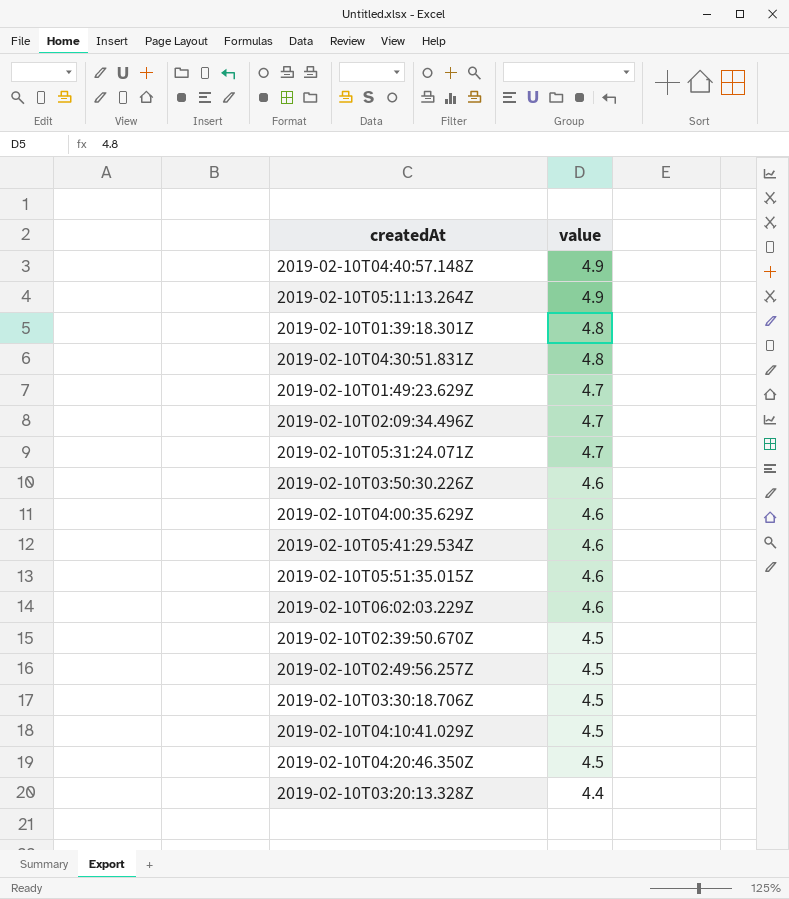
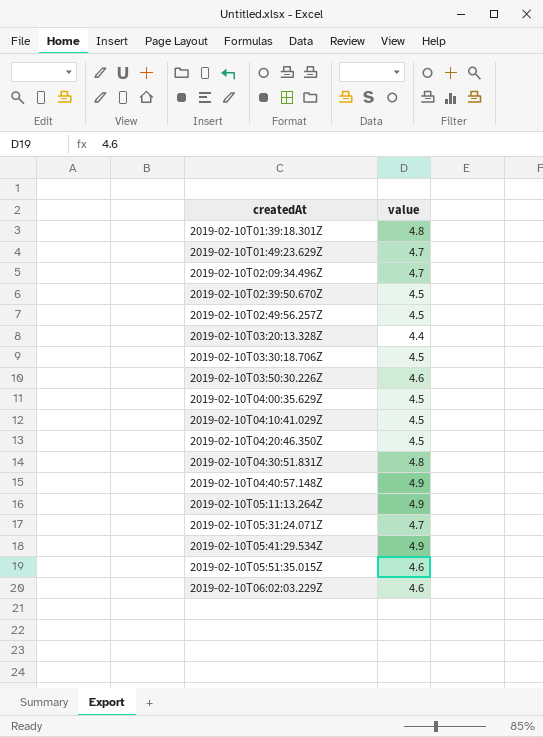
row order: value descending -> createdAt ascending
2019-02-10T04:00:35.629Z | value: 4.6 -> 4.5
2019-02-10T05:41:29.534Z | value: 4.6 -> 4.9

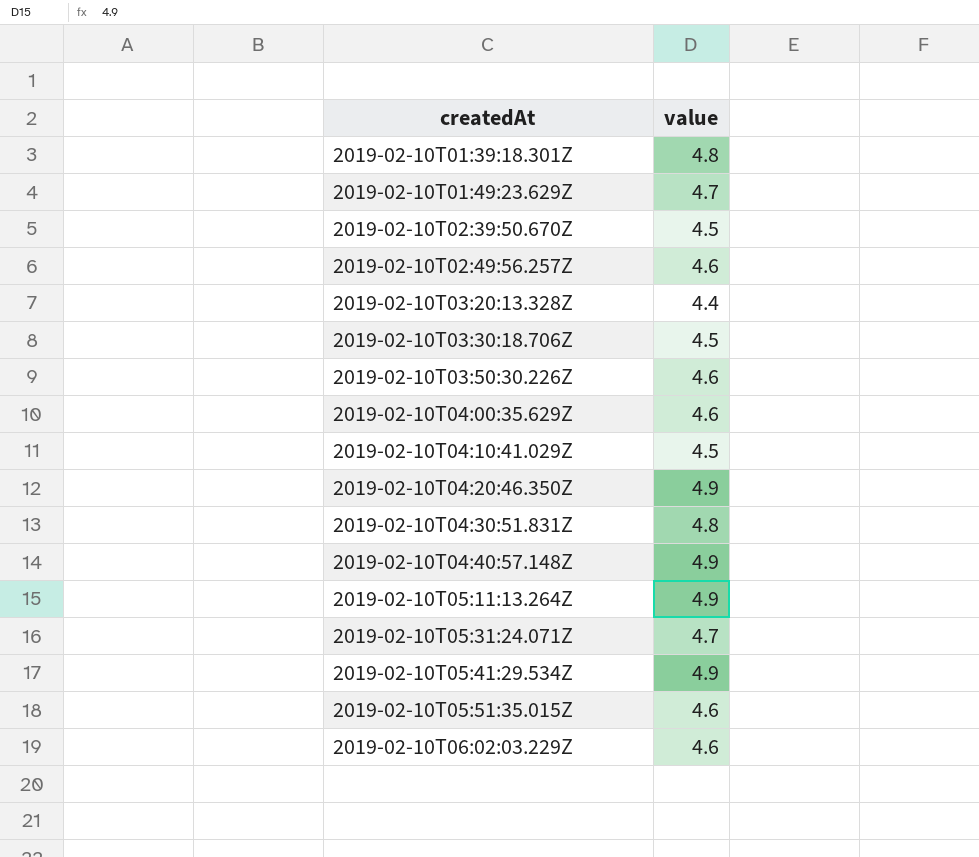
row 2019-02-10T02:09:34.496Z: 4.7 -> none
2019-02-10T02:49:56.257Z | value: 4.5 -> 4.6
2019-02-10T04:00:35.629Z | value: 4.5 -> 4.6
2019-02-10T04:20:46.350Z | value: 4.5 -> 4.9

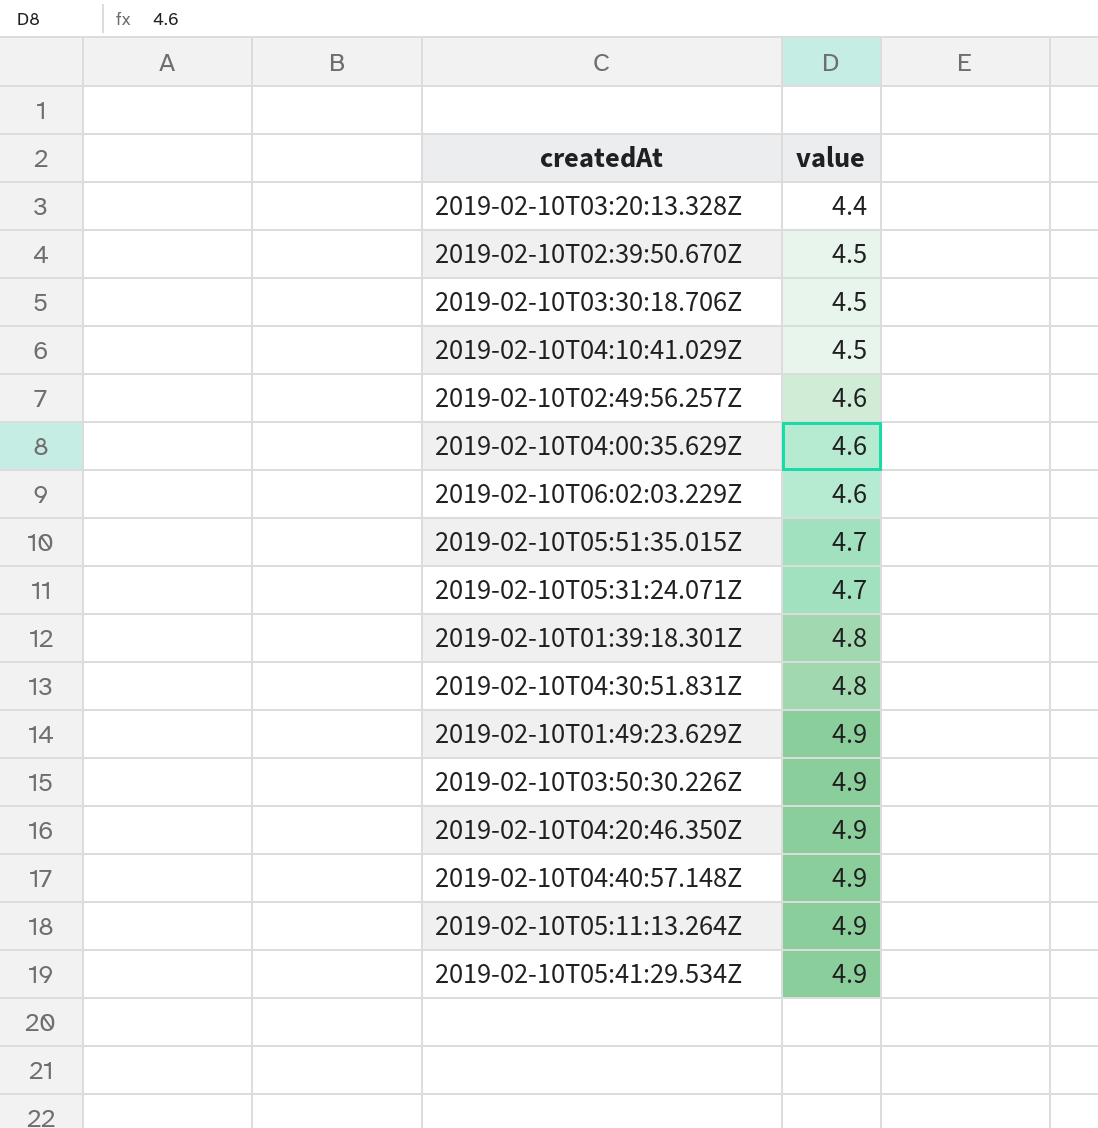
row order: createdAt ascending -> value ascending
2019-02-10T05:51:35.015Z | value: 4.6 -> 4.7
2019-02-10T01:49:23.629Z | value: 4.7 -> 4.9
2019-02-10T03:50:30.226Z | value: 4.6 -> 4.9

